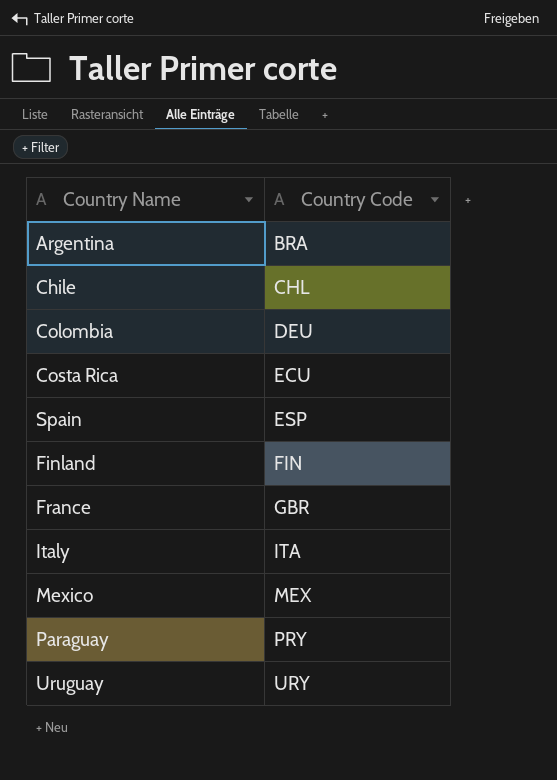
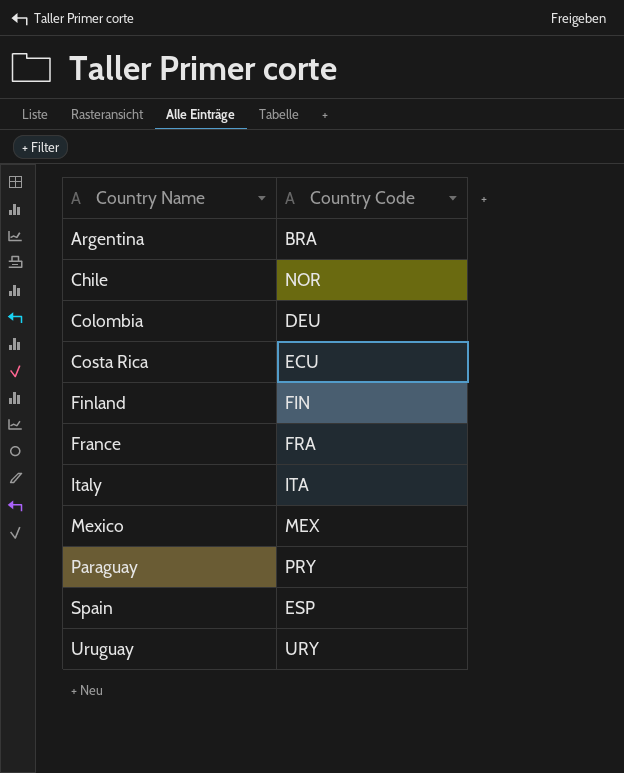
row order: Country Code ascending -> Country Name ascending
Chile | Country Code: CHL -> NOR
France | Country Code: GBR -> FRA

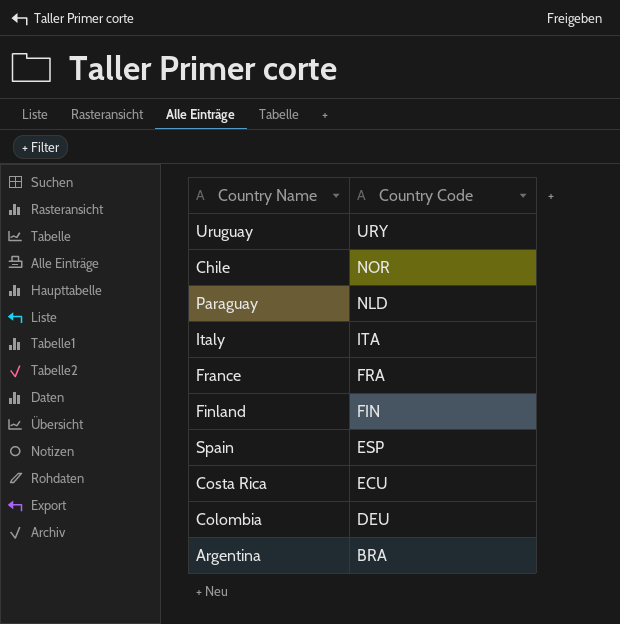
row order: Country Name ascending -> Country Code descending
row Mexico: MEX -> none
Paraguay | Country Code: PRY -> NLD

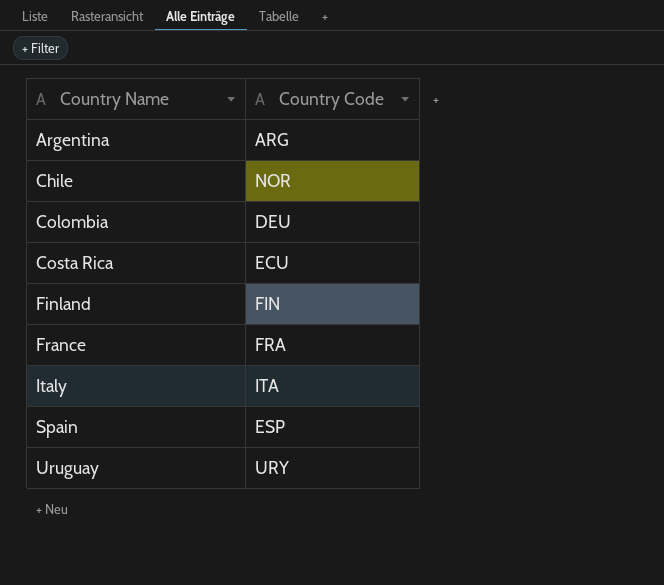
row order: Country Code descending -> Country Name ascending
row Paraguay: NLD -> none
Argentina | Country Code: BRA -> ARG

